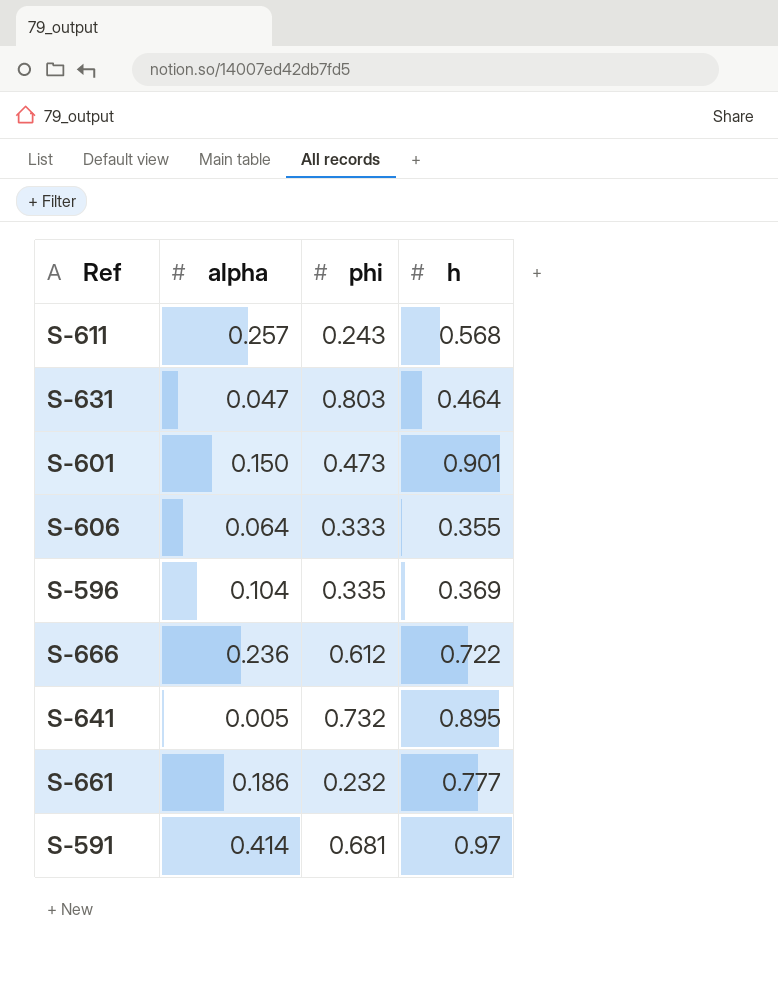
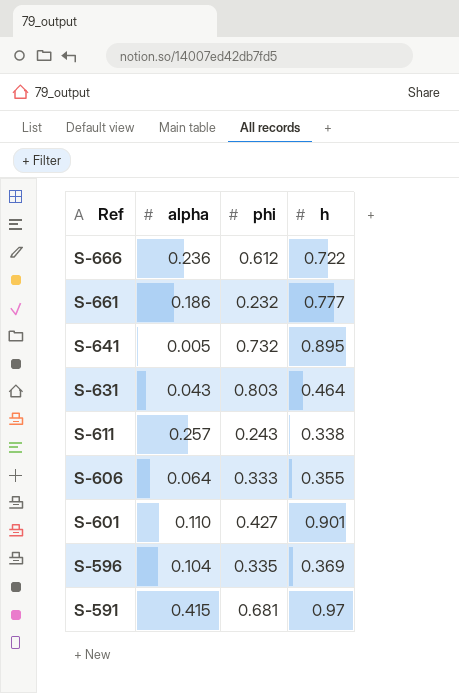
row order: none -> Ref descending
S-631 | alpha: 0.047 -> 0.043
S-611 | h: 0.568 -> 0.338
S-601 | alpha: 0.150 -> 0.110
S-601 | phi: 0.473 -> 0.427
S-591 | alpha: 0.414 -> 0.415

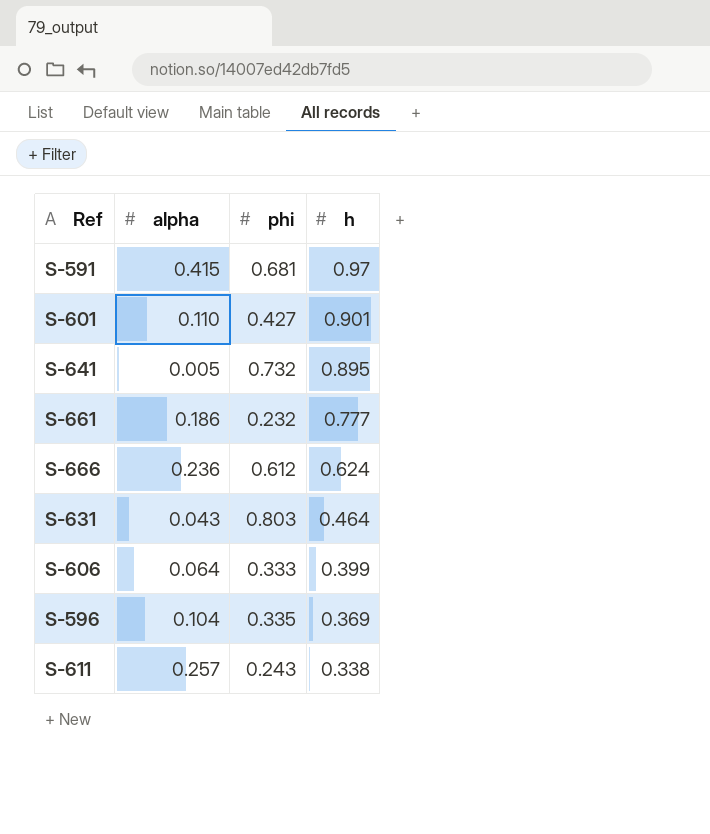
row order: Ref descending -> h descending
S-666 | h: 0.722 -> 0.624
S-606 | h: 0.355 -> 0.399

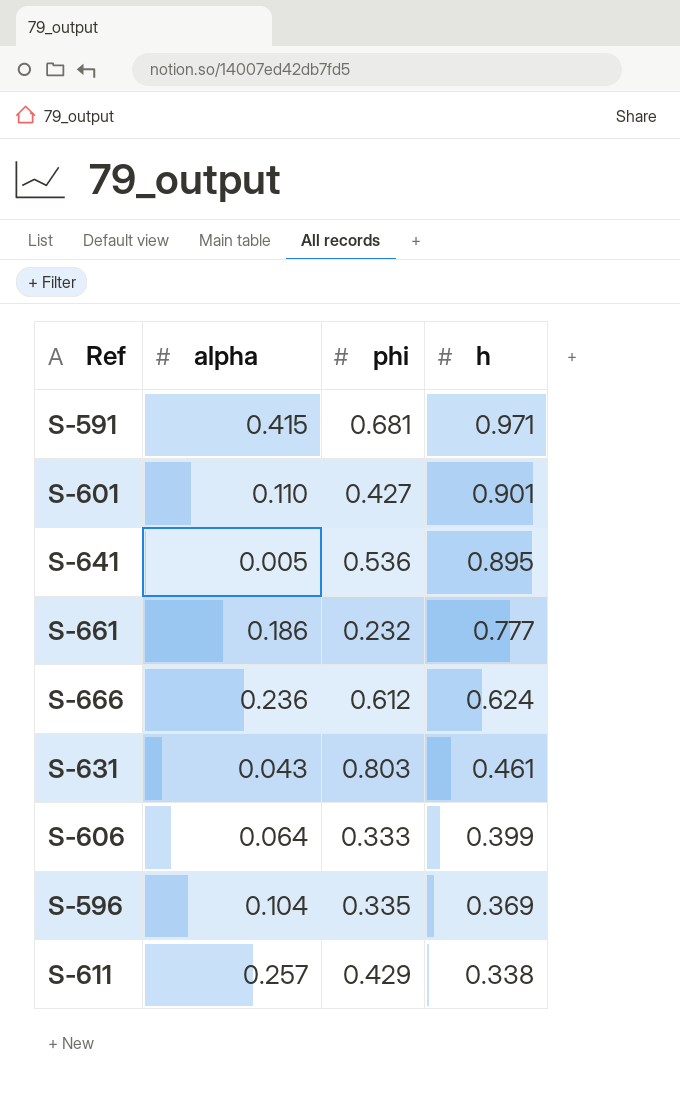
S-591 | h: 0.97 -> 0.971
S-641 | phi: 0.732 -> 0.536
S-631 | h: 0.464 -> 0.461
S-611 | phi: 0.243 -> 0.429

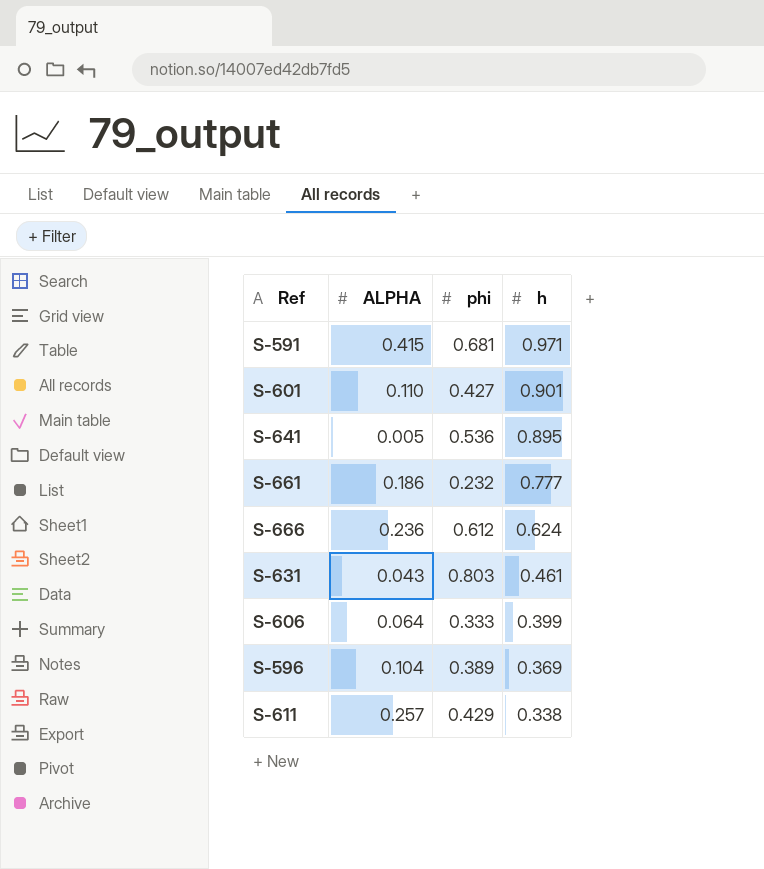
column name: alpha -> ALPHA
S-596 | phi: 0.335 -> 0.389

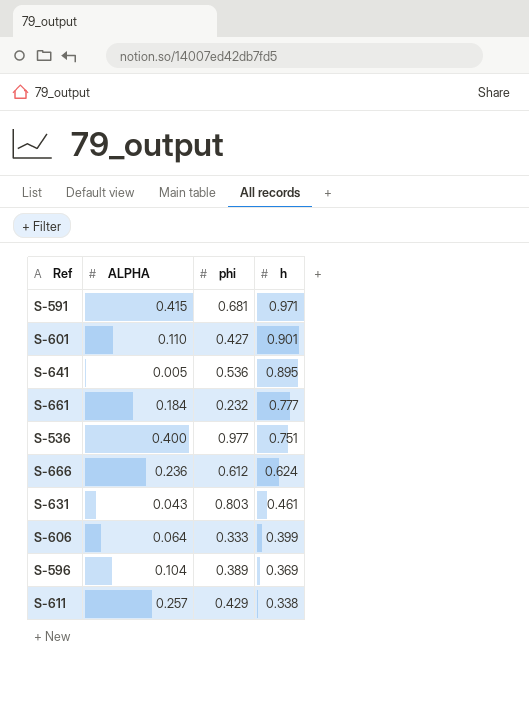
S-661 | ALPHA: 0.186 -> 0.184
row S-536: none -> 0.400 | 0.977 | 0.751

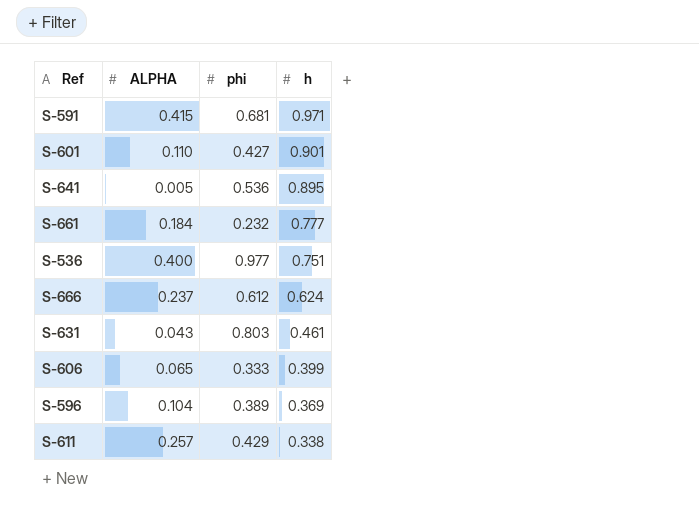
S-666 | ALPHA: 0.236 -> 0.237
S-606 | ALPHA: 0.064 -> 0.065

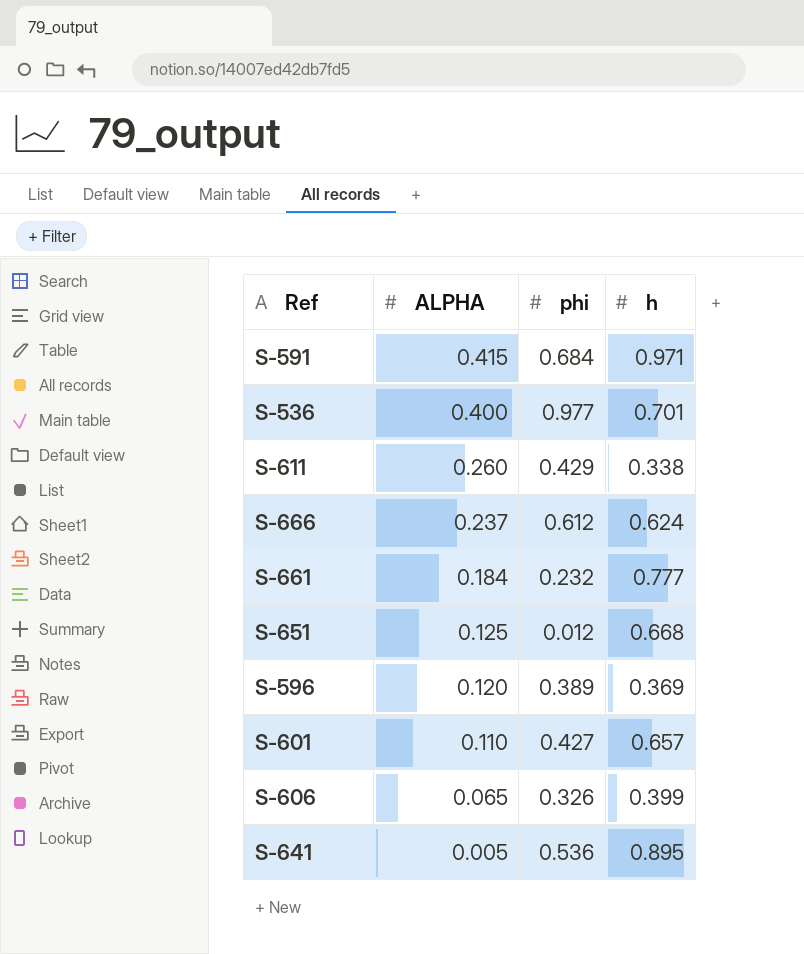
row order: h descending -> ALPHA descending
row S-631: 0.043 | 0.803 | 0.461 -> none
S-591 | phi: 0.681 -> 0.684
S-536 | h: 0.751 -> 0.701
S-611 | ALPHA: 0.257 -> 0.260
row S-651: none -> 0.125 | 0.012 | 0.668
S-596 | ALPHA: 0.104 -> 0.120
S-601 | h: 0.901 -> 0.657
S-606 | phi: 0.333 -> 0.326

